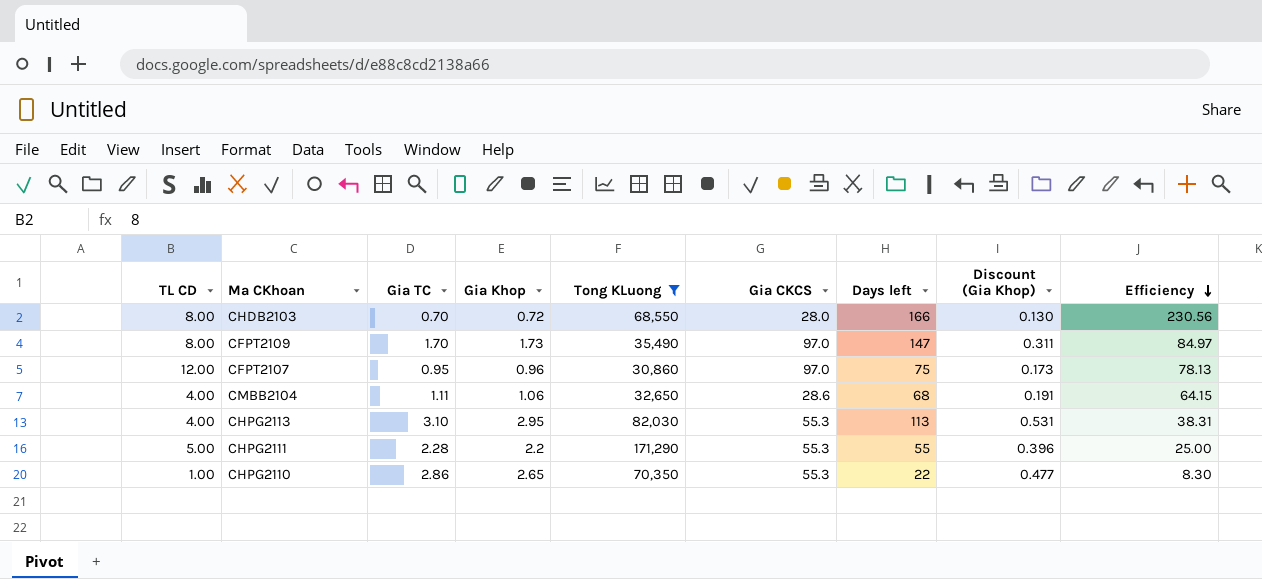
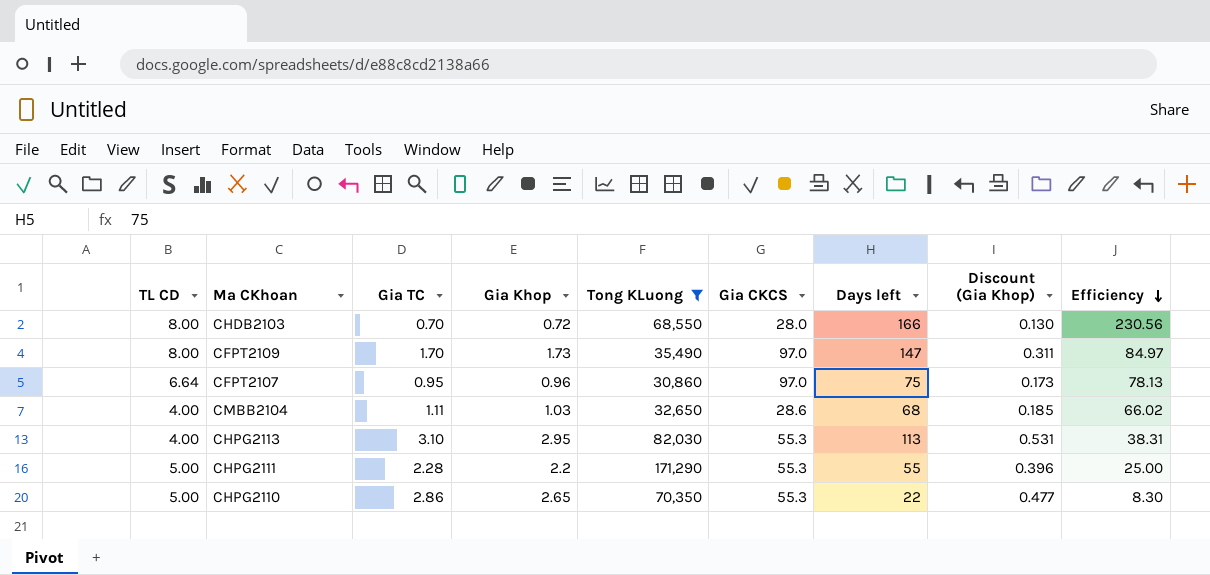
CFPT2107 | TL CD: 12.00 -> 6.64
CMBB2104 | Gia Khop: 1.06 -> 1.03
CMBB2104 | Discount (Gia Khop): 0.191 -> 0.185
CMBB2104 | Efficiency: 64.15 -> 66.02
CHPG2110 | TL CD: 1.00 -> 5.00

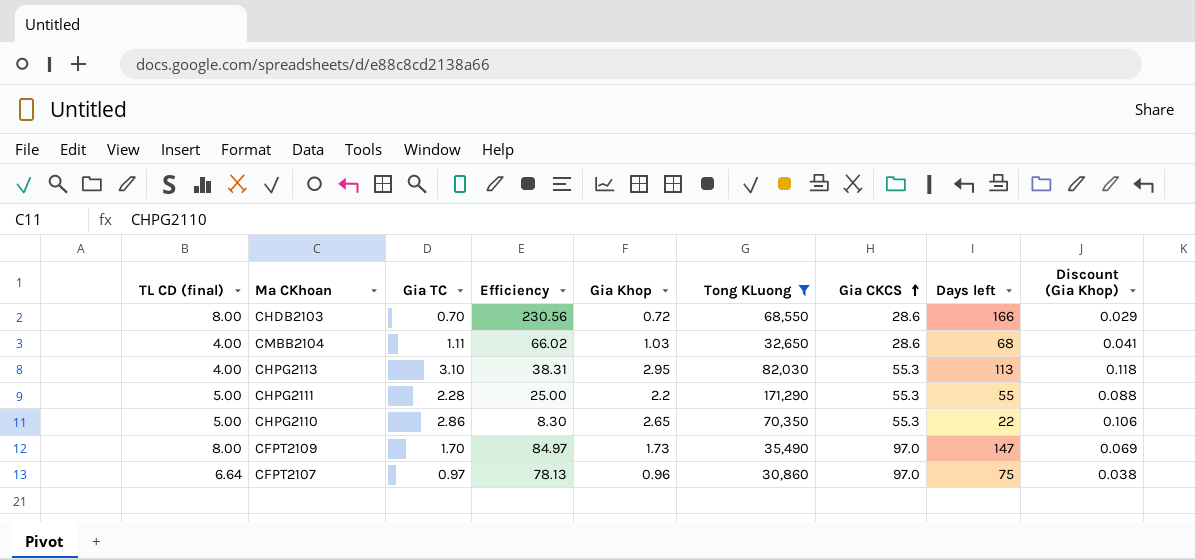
row order: Efficiency descending -> Gia CKCS ascending
column name: TL CD -> TL CD (final)
column Efficiency | position: 9 -> 4
column Discount (Gia Khop) | formula: [Gia Khop] * 0.18 -> [Gia Khop] * 0.04
CHDB2103 | Gia CKCS: 28.0 -> 28.6
CFPT2107 | Gia TC: 0.95 -> 0.97

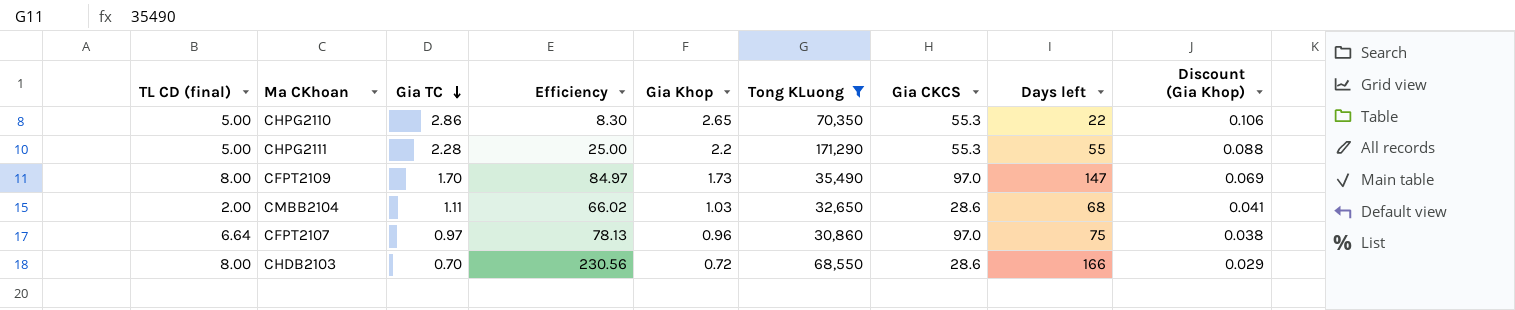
row order: Gia CKCS ascending -> Gia TC descending
row CHPG2113: 4.00 | 3.10 | 38.31 | 2.95 | 82,030 | 55.3 | 113 | 0.118 -> none
CMBB2104 | TL CD (final): 4.00 -> 2.00

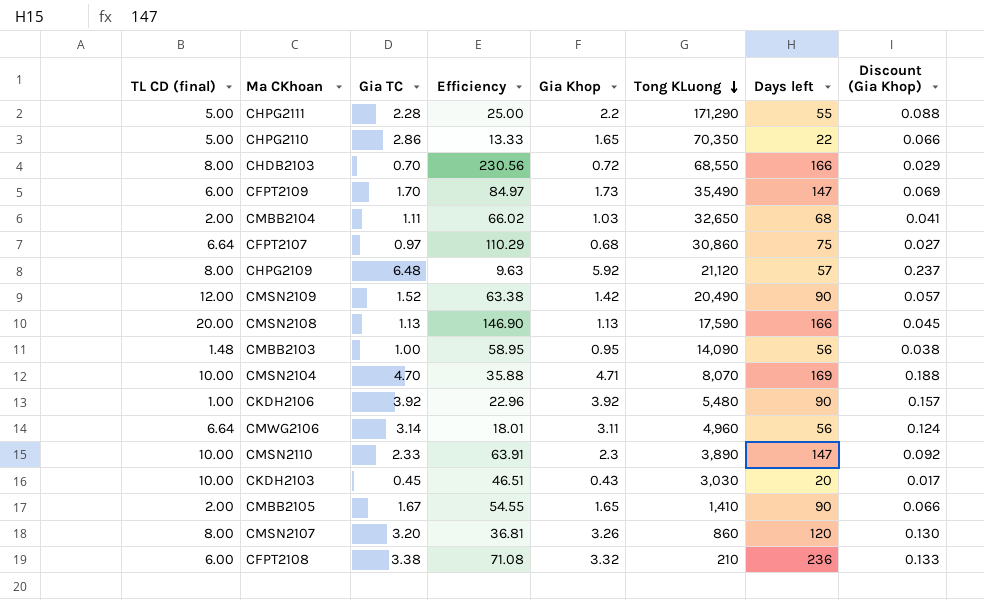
filter: Tong KLuong >= 30,860 -> none
row order: Gia TC descending -> Tong KLuong descending
column Gia CKCS | position: 7 -> none
CHPG2110 | Efficiency: 8.30 -> 13.33
CHPG2110 | Gia Khop: 2.65 -> 1.65
CHPG2110 | Discount (Gia Khop): 0.106 -> 0.066
CFPT2109 | TL CD (final): 8.00 -> 6.00
CFPT2107 | Efficiency: 78.13 -> 110.29
CFPT2107 | Gia Khop: 0.96 -> 0.68
CFPT2107 | Discount (Gia Khop): 0.038 -> 0.027

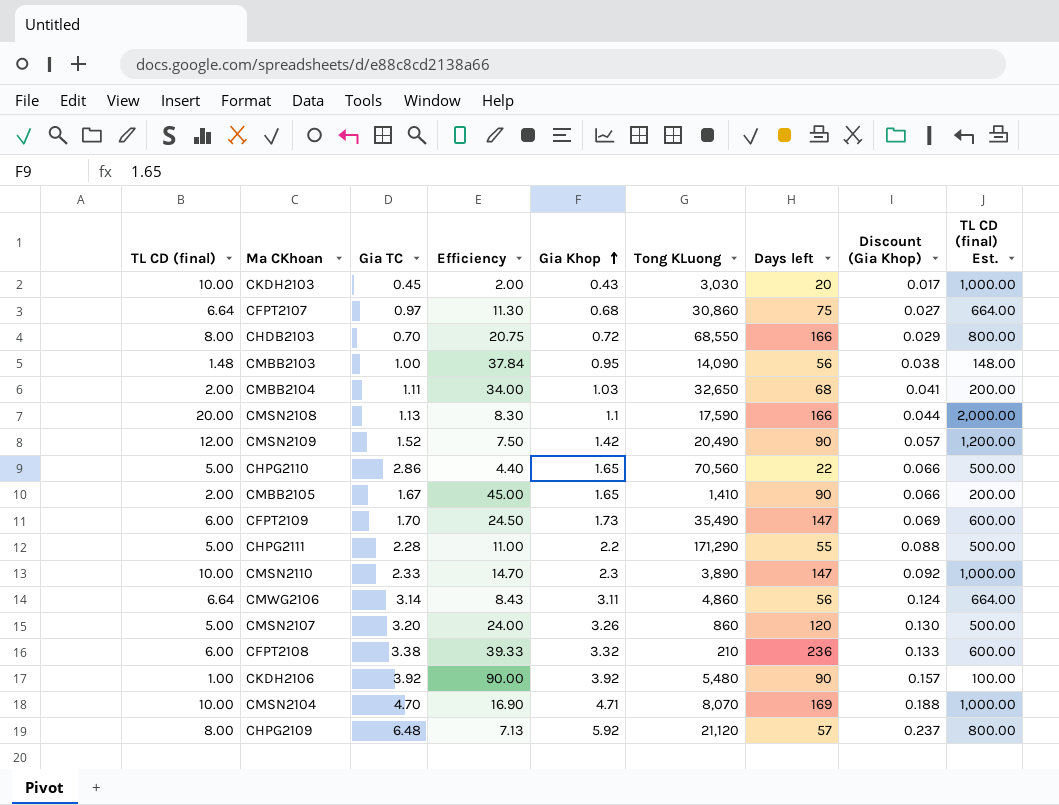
row order: Tong KLuong descending -> Gia Khop ascending
column Efficiency | formula: [Days left] / [Gia Khop] -> [Days left] / [TL CD (final)]
column TL CD (final) Est. | formula: none -> [TL CD (final)] * 100
CMSN2108 | Gia Khop: 1.13 -> 1.1
CMSN2108 | Discount (Gia Khop): 0.045 -> 0.044
CHPG2110 | Tong KLuong: 70,350 -> 70,560
CMWG2106 | Tong KLuong: 4,960 -> 4,860
CMSN2107 | TL CD (final): 8.00 -> 5.00

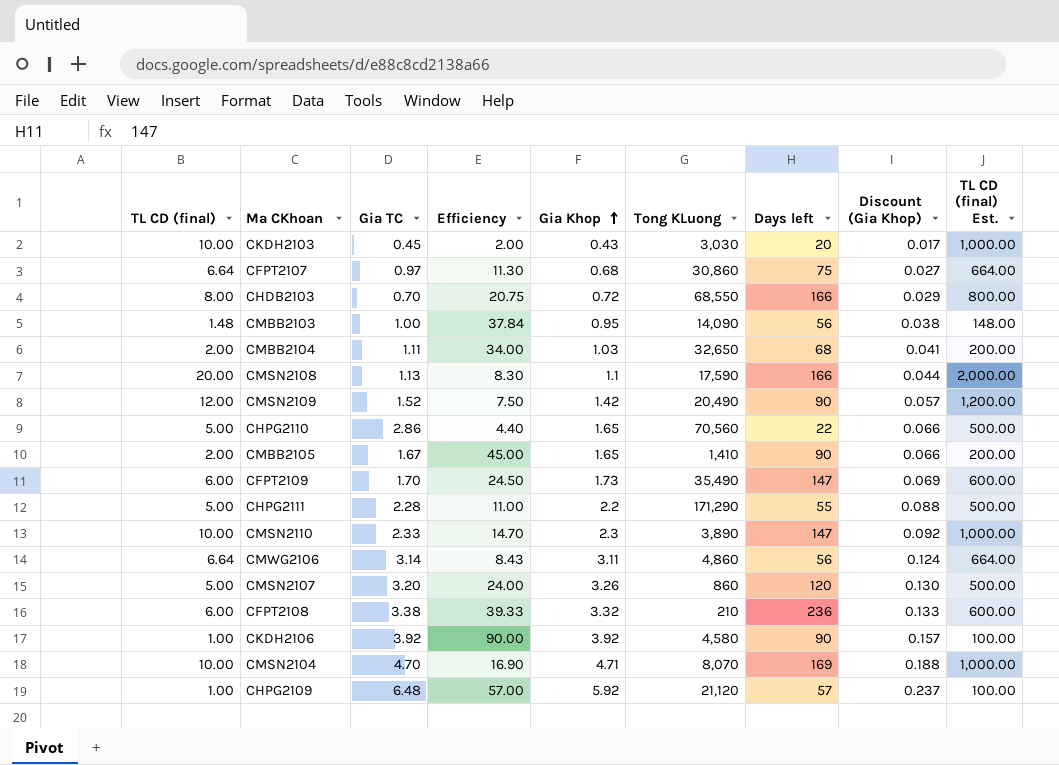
CKDH2106 | Tong KLuong: 5,480 -> 4,580
CHPG2109 | TL CD (final): 8.00 -> 1.00
CHPG2109 | Efficiency: 7.13 -> 57.00
CHPG2109 | TL CD (final) Est.: 800.00 -> 100.00

